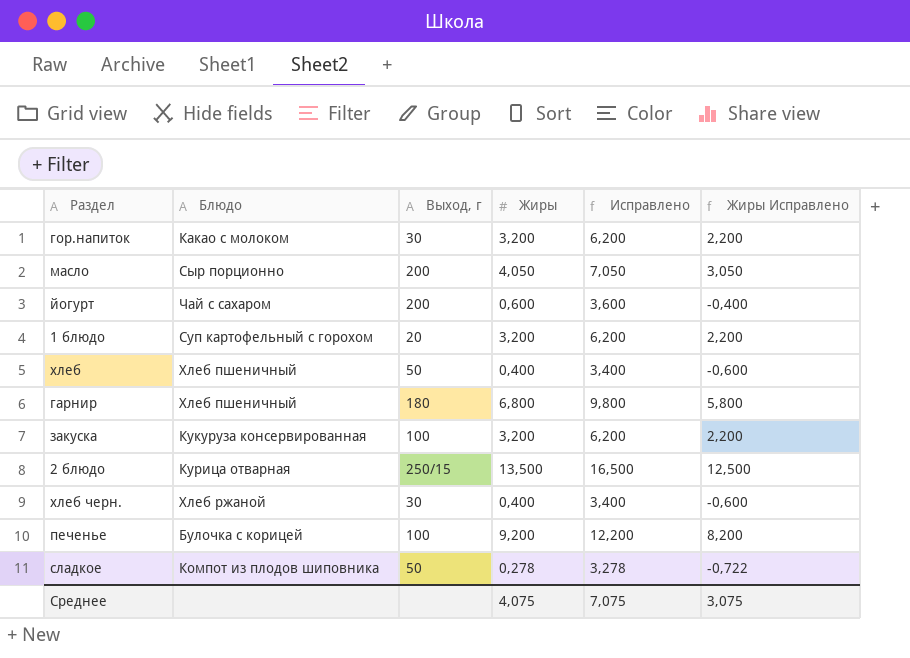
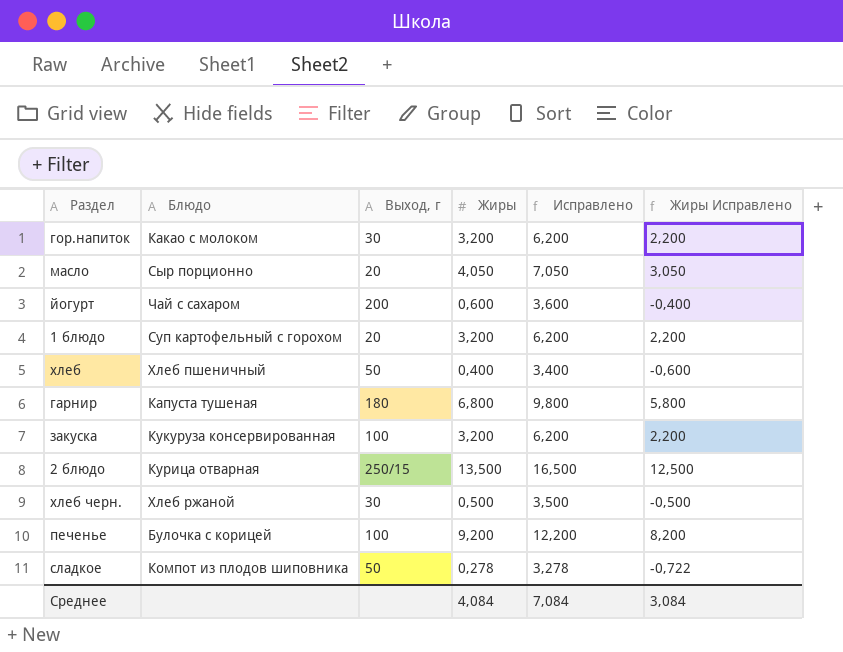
масло | Выход, г: 200 -> 20
гарнир | Блюдо: Хлеб пшеничный -> Капуста тушеная
хлеб черн. | Жиры: 0,400 -> 0,500
хлеб черн. | Исправлено: 3,400 -> 3,500
хлеб черн. | Жиры Исправлено: -0,600 -> -0,500
Среднее | Жиры: 4,075 -> 4,084
Среднее | Исправлено: 7,075 -> 7,084
Среднее | Жиры Исправлено: 3,075 -> 3,084

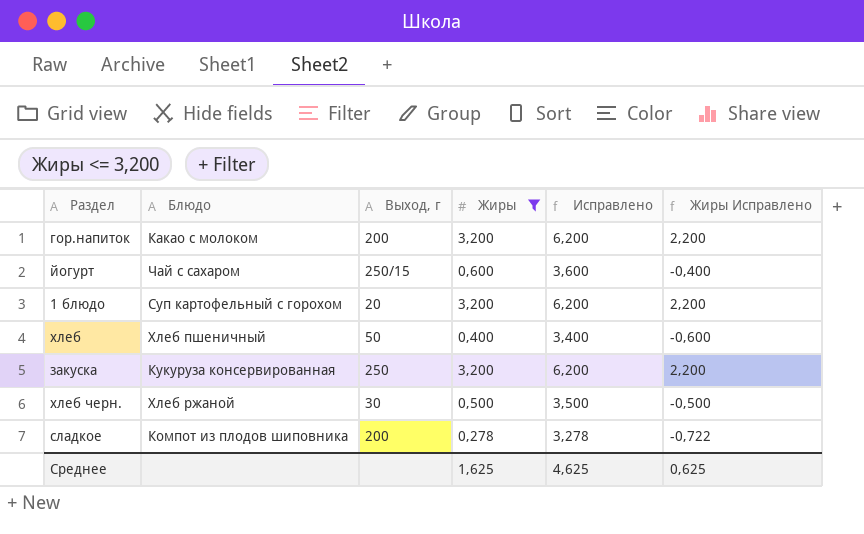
filter: none -> Жиры <= 3,200
гор.напиток | Выход, г: 30 -> 200
йогурт | Выход, г: 200 -> 250/15
закуска | Выход, г: 100 -> 250
сладкое | Выход, г: 50 -> 200
Среднее | Жиры: 4,084 -> 1,625
Среднее | Исправлено: 7,084 -> 4,625
Среднее | Жиры Исправлено: 3,084 -> 0,625

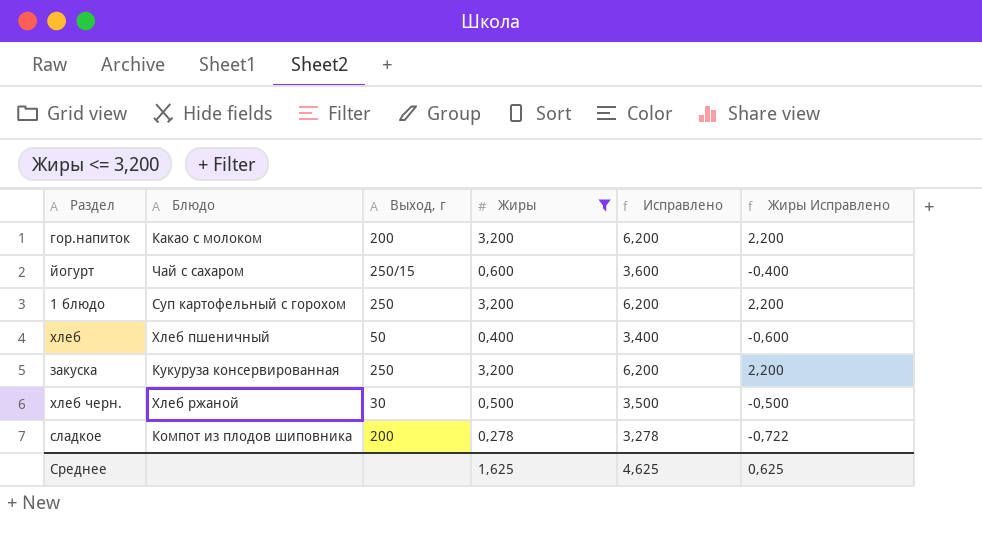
1 блюдо | Выход, г: 20 -> 250

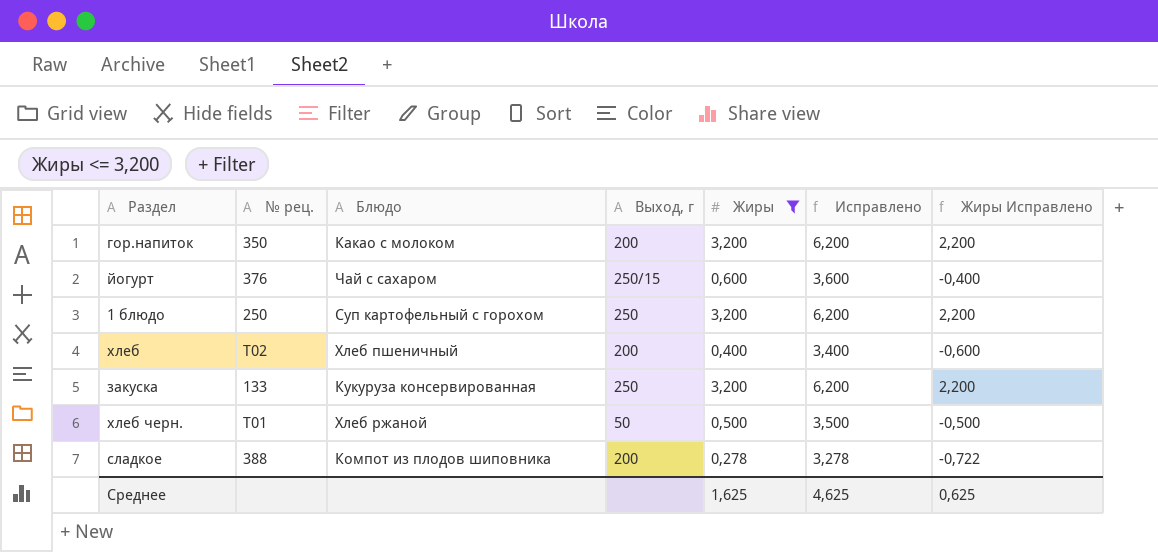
column № рец. | position: none -> 2
хлеб | Выход, г: 50 -> 200
хлеб черн. | Выход, г: 30 -> 50

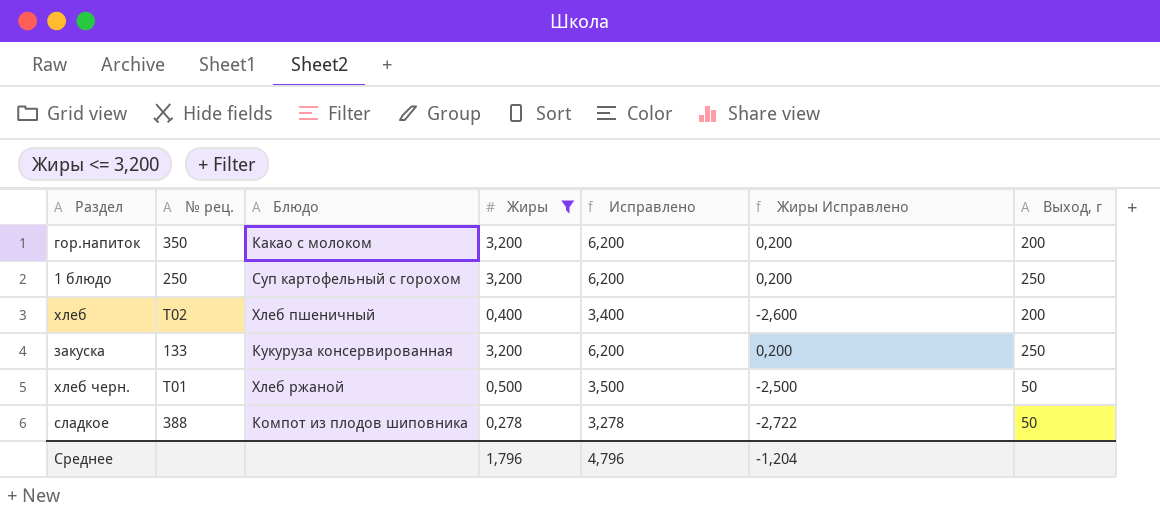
column Жиры Исправлено | formula: [Жиры] - 1 -> [Жиры] - 3
column Выход, г | position: 4 -> 7
row йогурт: 376 | Чай с сахаром | 250/15 | 0,600 | 3,600 | -0,400 -> none
сладкое | Выход, г: 200 -> 50
Среднее | Жиры: 1,625 -> 1,796
Среднее | Исправлено: 4,625 -> 4,796
Среднее | Жиры Исправлено: 0,625 -> -1,204

